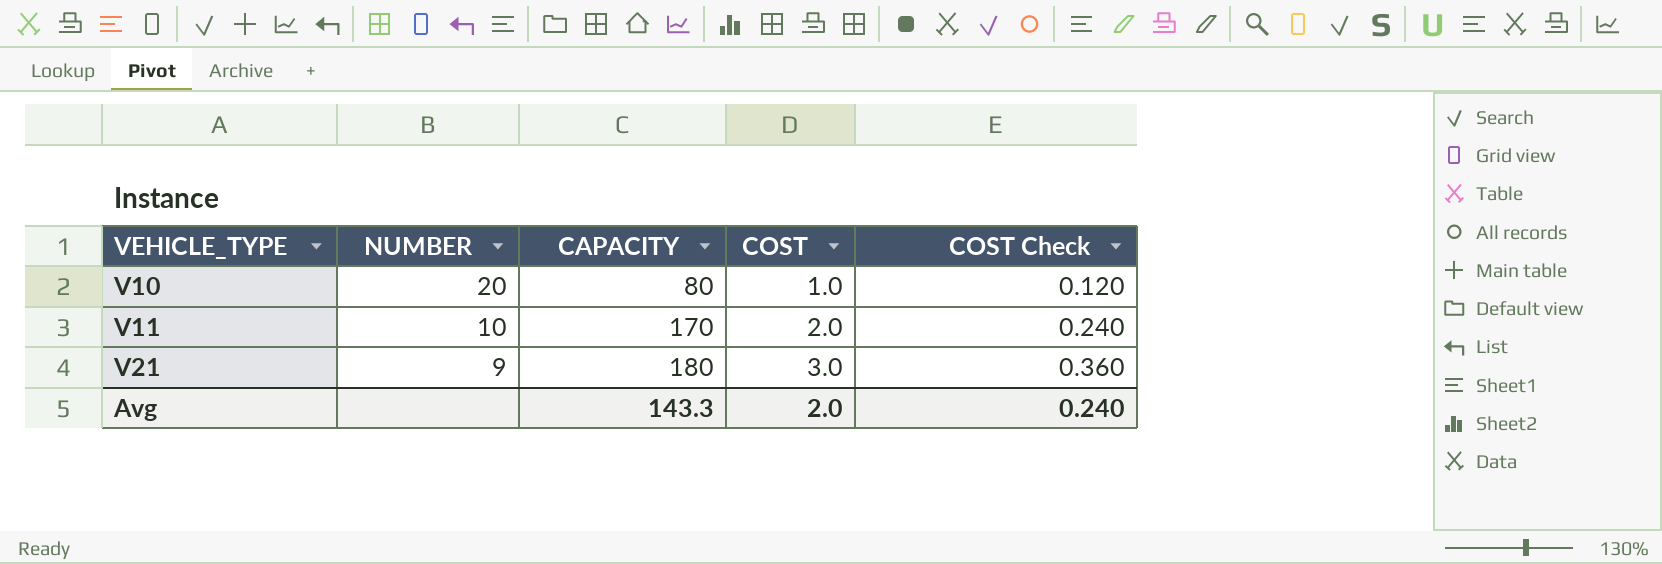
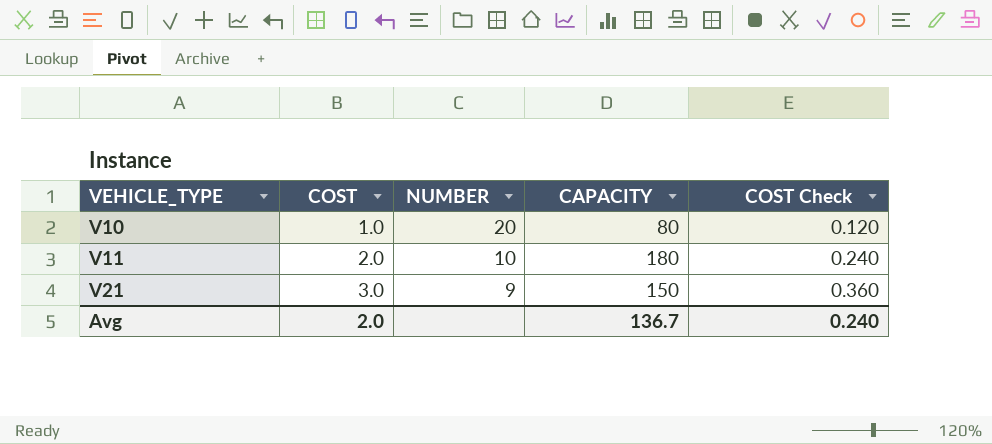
column COST | position: 4 -> 2
V11 | CAPACITY: 170 -> 180
V21 | CAPACITY: 180 -> 150
Avg | CAPACITY: 143.3 -> 136.7

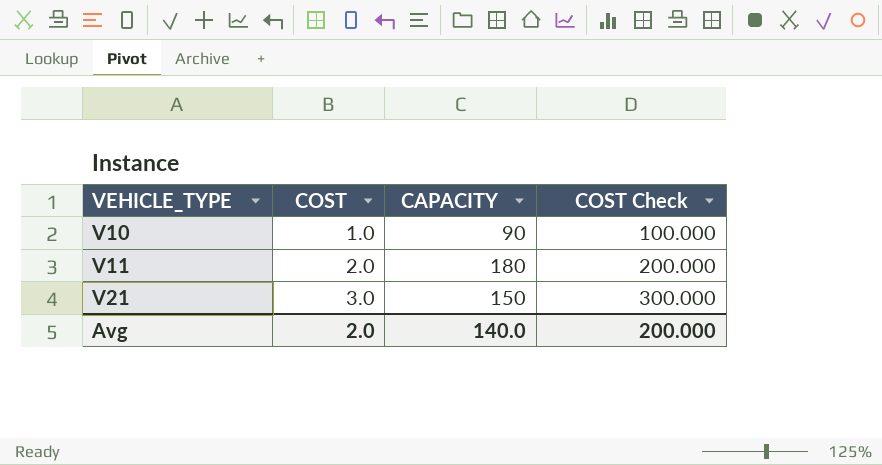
column NUMBER | position: 3 -> none
column COST Check | formula: [COST] * 0.12 -> [COST] * 100
V10 | CAPACITY: 80 -> 90
Avg | CAPACITY: 136.7 -> 140.0
Avg | COST Check: 0.240 -> 200.000

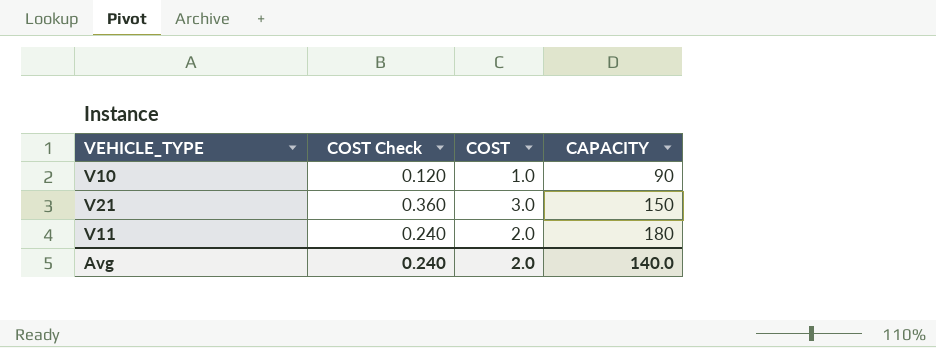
row order: VEHICLE_TYPE ascending -> CAPACITY ascending
column COST Check | formula: [COST] * 100 -> [COST] * 0.12
column COST Check | position: 4 -> 2
Avg | COST Check: 200.000 -> 0.240

